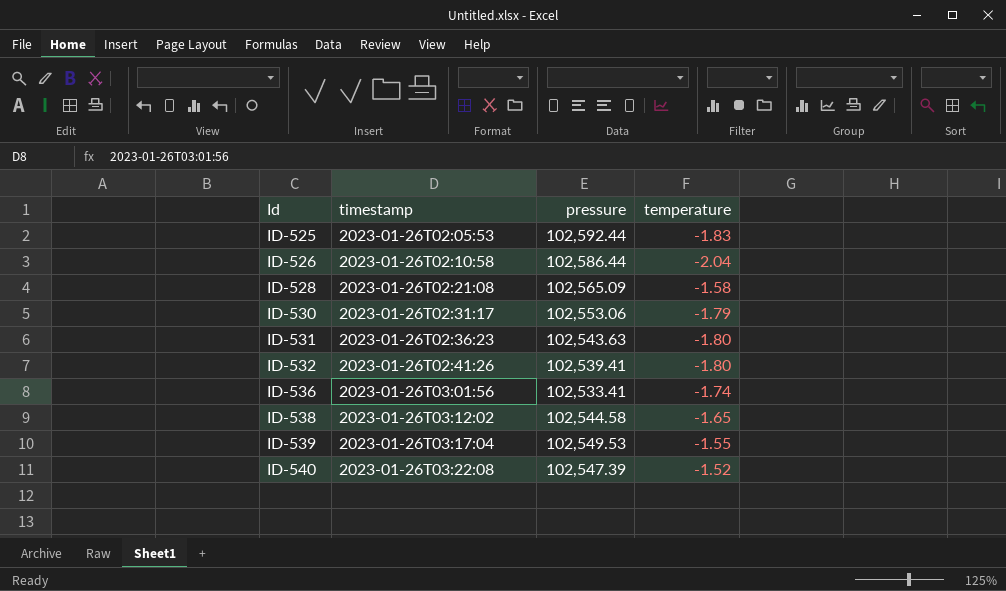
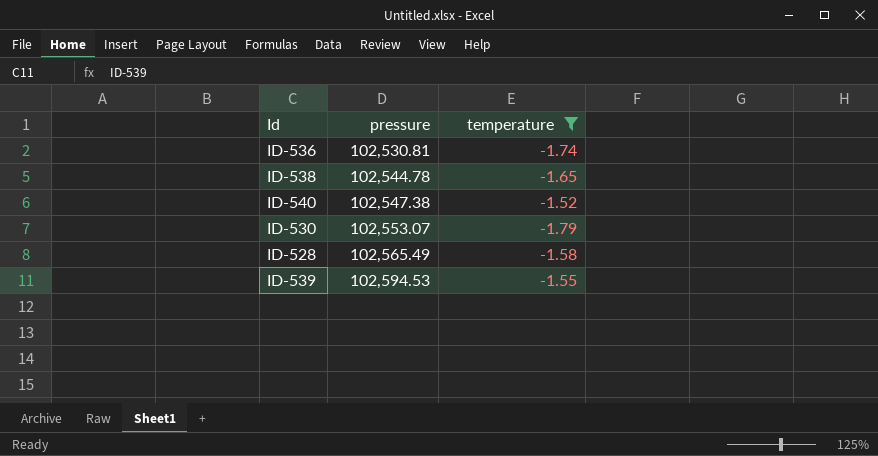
filter: none -> temperature >= -1.79
row order: Id ascending -> pressure ascending
column timestamp | position: 2 -> none
ID-536 | pressure: 102,533.41 -> 102,530.81
ID-538 | pressure: 102,544.58 -> 102,544.78
ID-540 | pressure: 102,547.39 -> 102,547.38
ID-530 | pressure: 102,553.06 -> 102,553.07
ID-528 | pressure: 102,565.09 -> 102,565.49
ID-539 | pressure: 102,549.53 -> 102,594.53

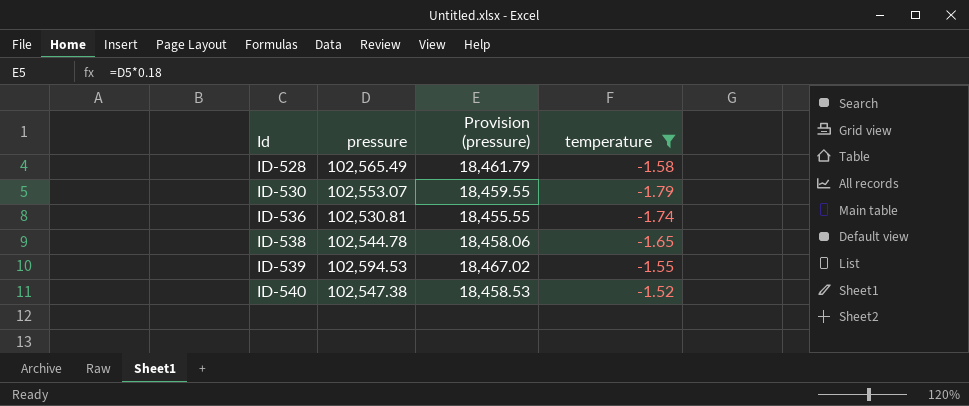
row order: pressure ascending -> Id ascending
column Provision (pressure) | formula: none -> [pressure] * 0.18

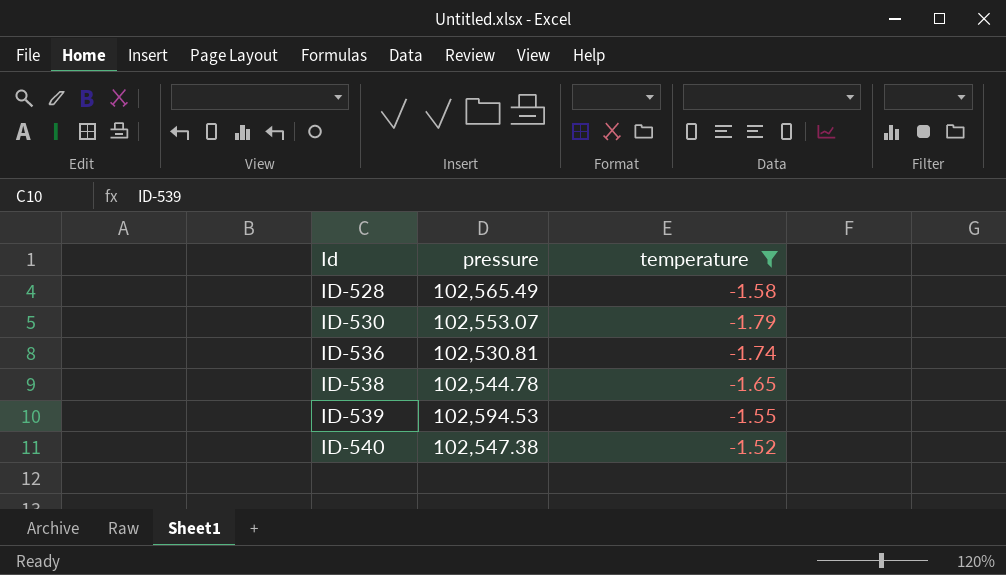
column Provision (pressure) | formula: [pressure] * 0.18 -> none

